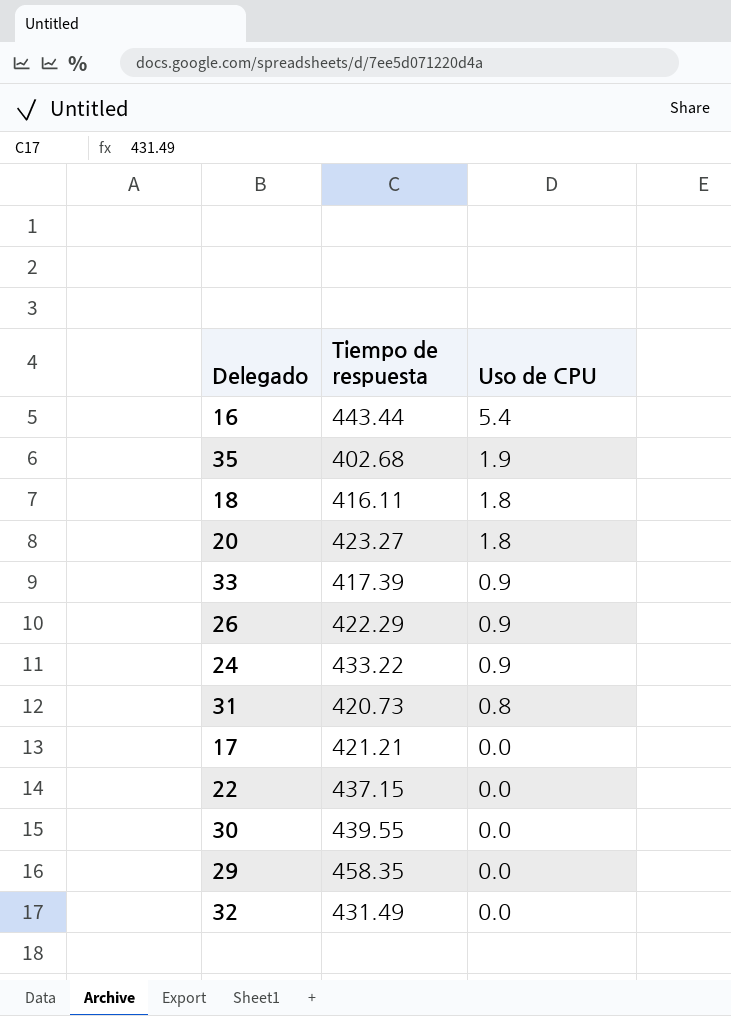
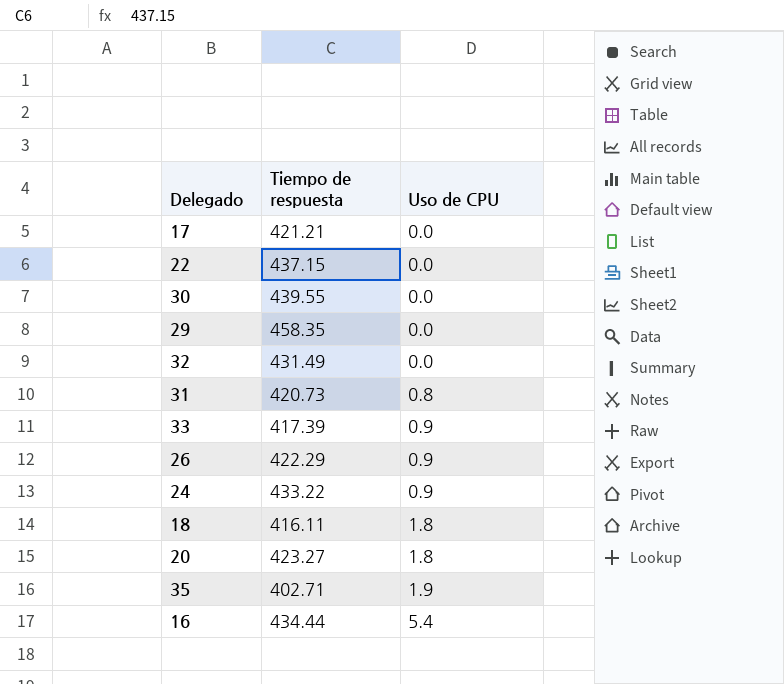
row order: Uso de CPU descending -> Uso de CPU ascending
35 | Tiempo de respuesta: 402.68 -> 402.71
16 | Tiempo de respuesta: 443.44 -> 434.44

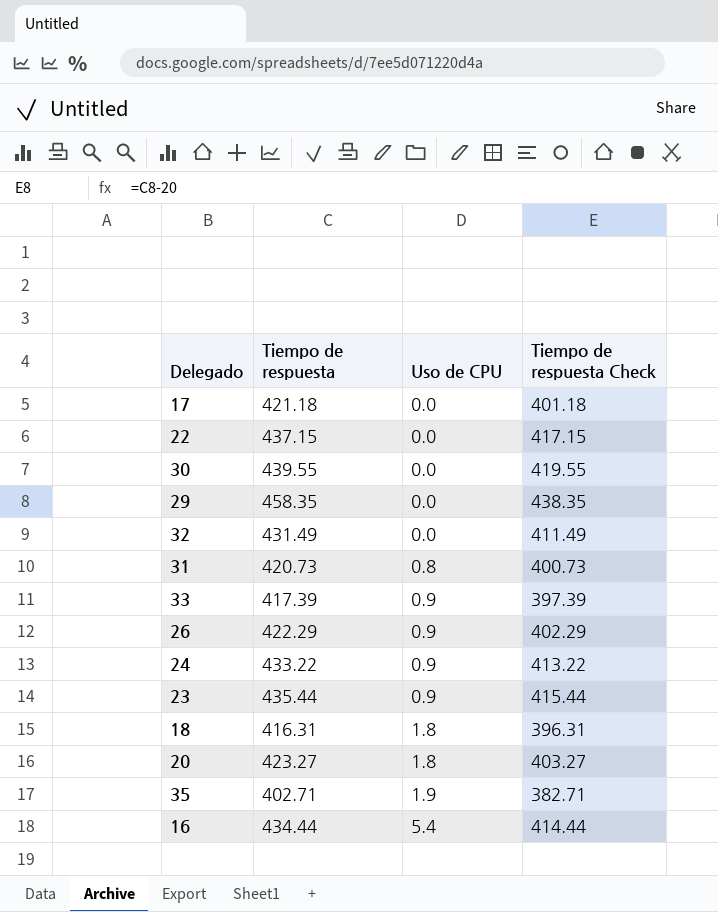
column Tiempo de respuesta Check | formula: none -> [Tiempo de respuesta] - 20
17 | Tiempo de respuesta: 421.21 -> 421.18
row 23: none -> 435.44 | 0.9 | 415.44
18 | Tiempo de respuesta: 416.11 -> 416.31

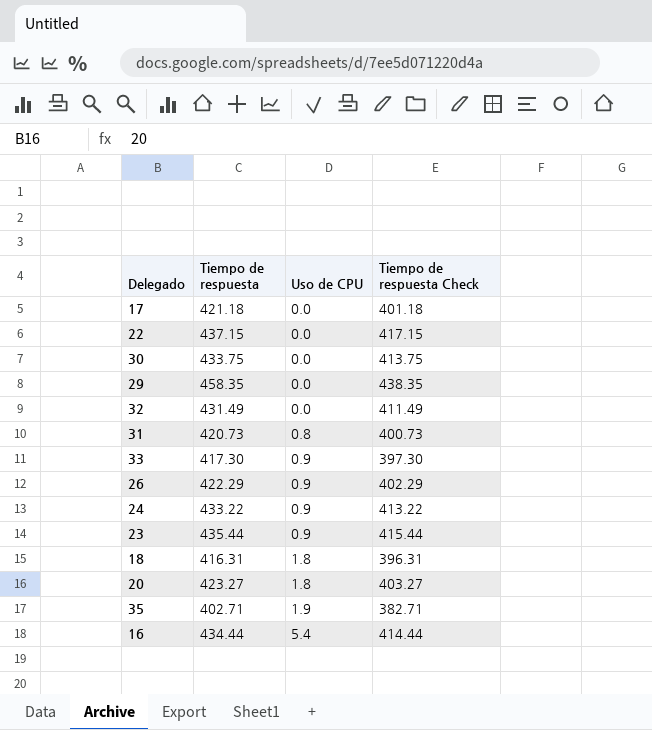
30 | Tiempo de respuesta: 439.55 -> 433.75
30 | Tiempo de respuesta Check: 419.55 -> 413.75
33 | Tiempo de respuesta: 417.39 -> 417.30
33 | Tiempo de respuesta Check: 397.39 -> 397.30

